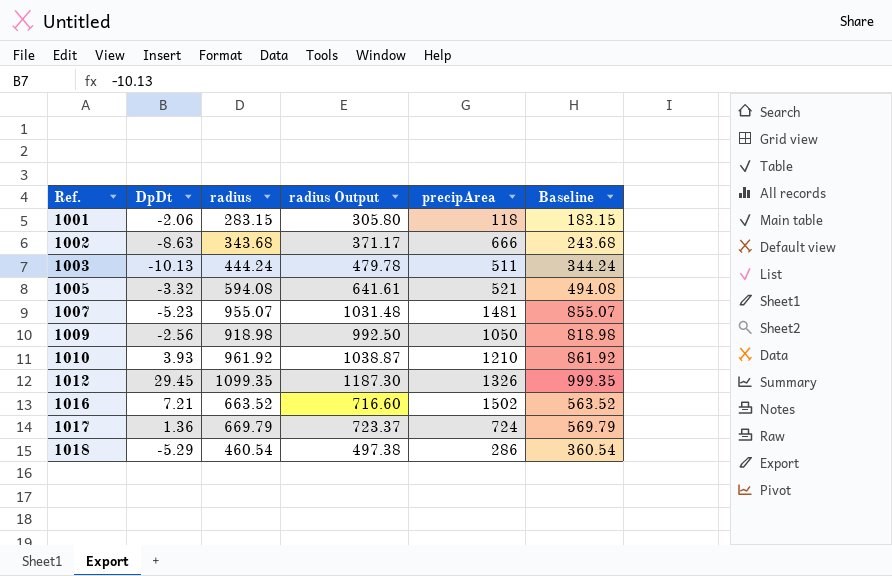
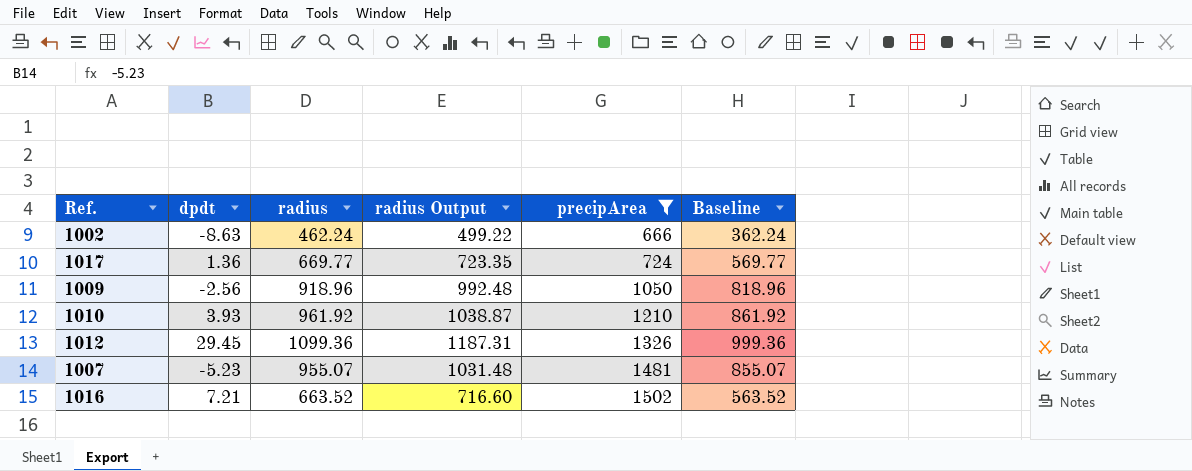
filter: none -> precipArea >= 666
row order: Ref. ascending -> precipArea ascending
column name: DpDt -> dpdt
1002 | radius: 343.68 -> 462.24
1002 | radius Output: 371.17 -> 499.22
1002 | Baseline: 243.68 -> 362.24
1017 | radius: 669.79 -> 669.77
1017 | radius Output: 723.37 -> 723.35
1017 | Baseline: 569.79 -> 569.77
1009 | radius: 918.98 -> 918.96
1009 | radius Output: 992.50 -> 992.48
1009 | Baseline: 818.98 -> 818.96
1012 | radius: 1099.35 -> 1099.36
1012 | radius Output: 1187.30 -> 1187.31
1012 | Baseline: 999.35 -> 999.36

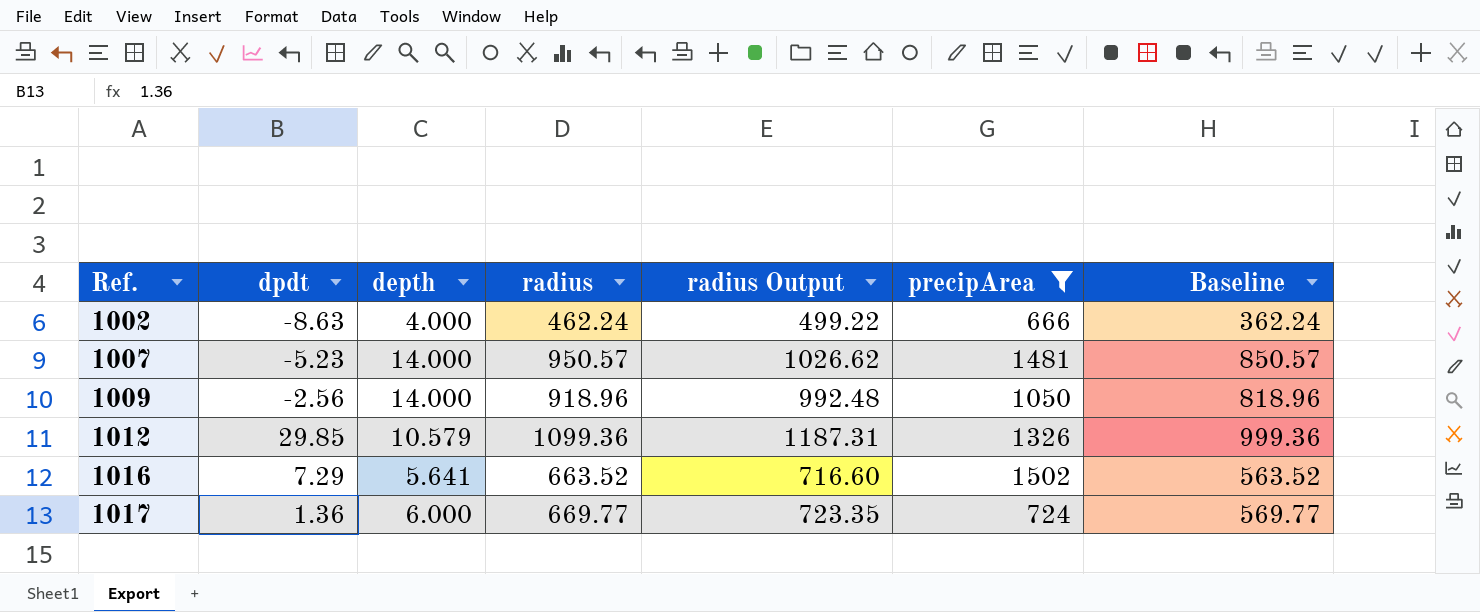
row order: precipArea ascending -> Ref. ascending
column depth | position: none -> 3
row 1010: 3.93 | 961.92 | 1038.87 | 1210 | 861.92 -> none
1007 | radius: 955.07 -> 950.57
1007 | radius Output: 1031.48 -> 1026.62
1007 | Baseline: 855.07 -> 850.57
1012 | dpdt: 29.45 -> 29.85
1016 | dpdt: 7.21 -> 7.29

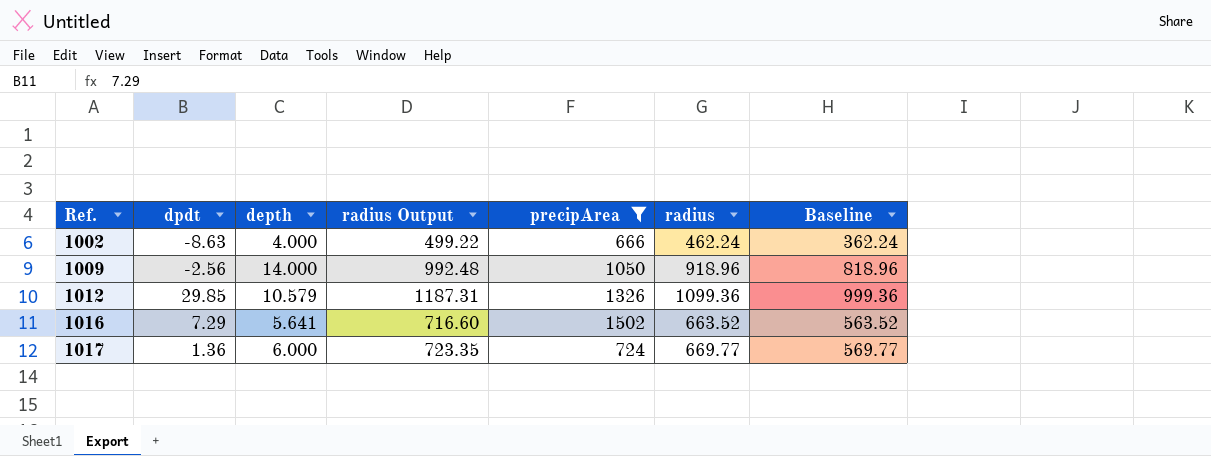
column radius | position: 4 -> 6
row 1007: -5.23 | 14.000 | 950.57 | 1026.62 | 1481 | 850.57 -> none

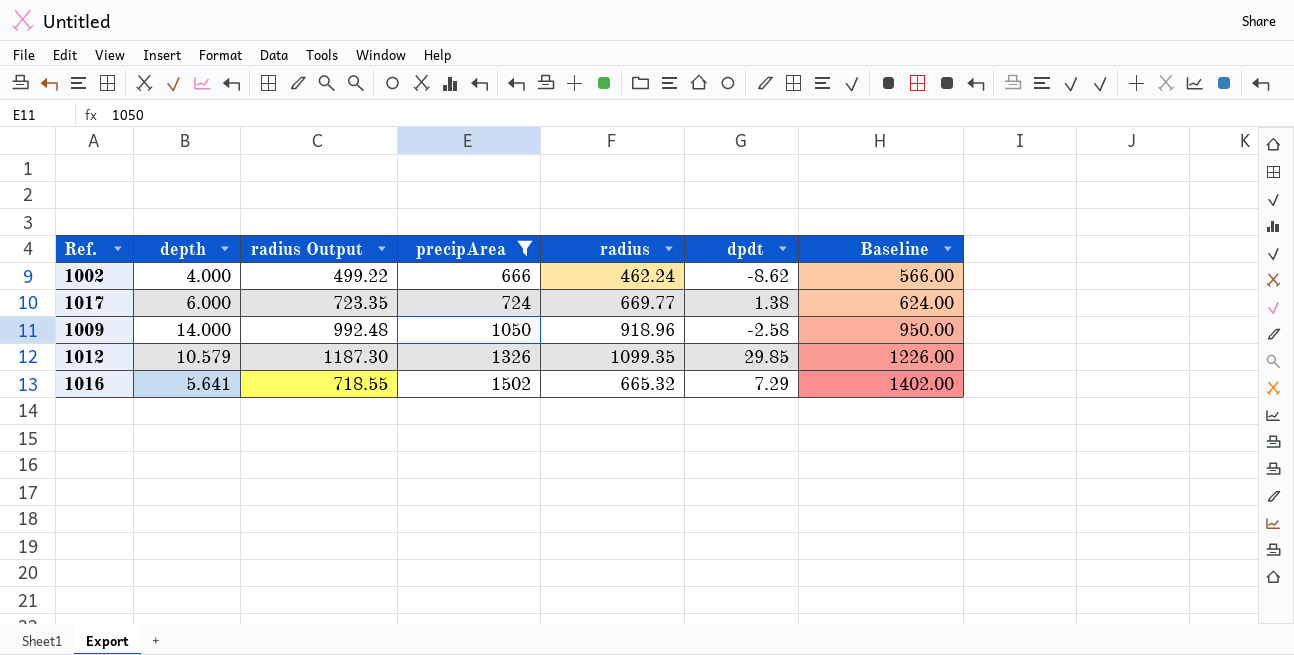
row order: Ref. ascending -> precipArea ascending
column dpdt | position: 2 -> 6
column Baseline | formula: [radius] - 100 -> [precipArea] - 100
1002 | dpdt: -8.63 -> -8.62
1017 | dpdt: 1.36 -> 1.38
1009 | dpdt: -2.56 -> -2.58
1012 | radius Output: 1187.31 -> 1187.30
1012 | radius: 1099.36 -> 1099.35
1016 | radius Output: 716.60 -> 718.55
1016 | radius: 663.52 -> 665.32

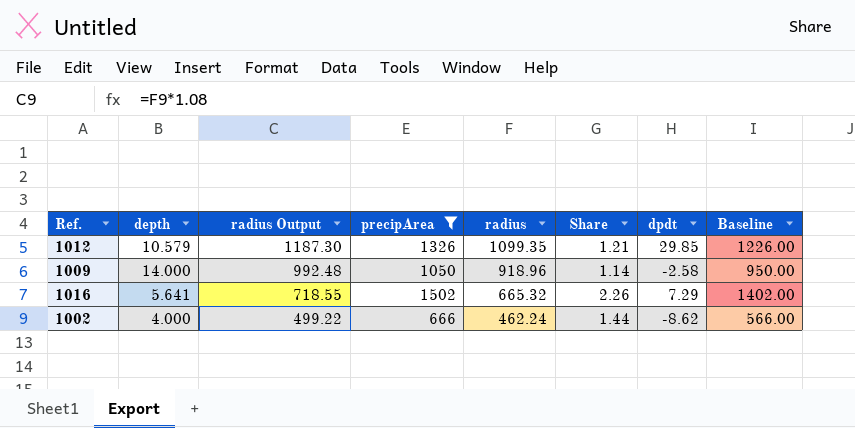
row order: precipArea ascending -> radius Output descending
column Share | formula: none -> [precipArea] / [radius]
row 1017: 6.000 | 723.35 | 724 | 669.77 | 1.38 | 624.00 -> none

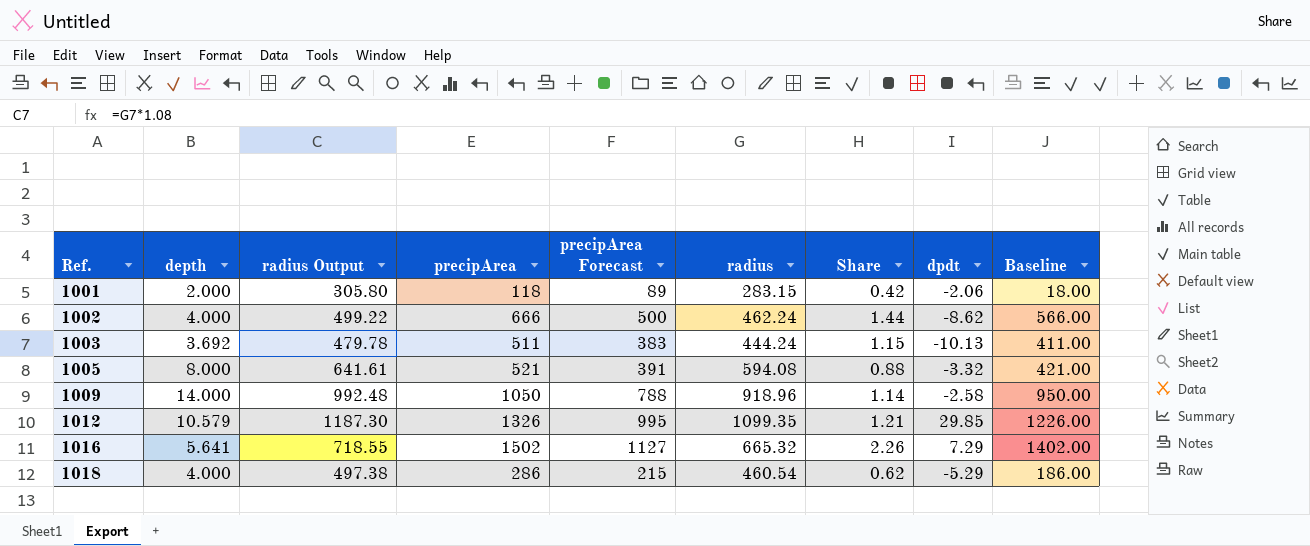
filter: precipArea >= 666 -> none
row order: radius Output descending -> Ref. ascending
column precipArea Forecast | formula: none -> [precipArea] * 0.75

